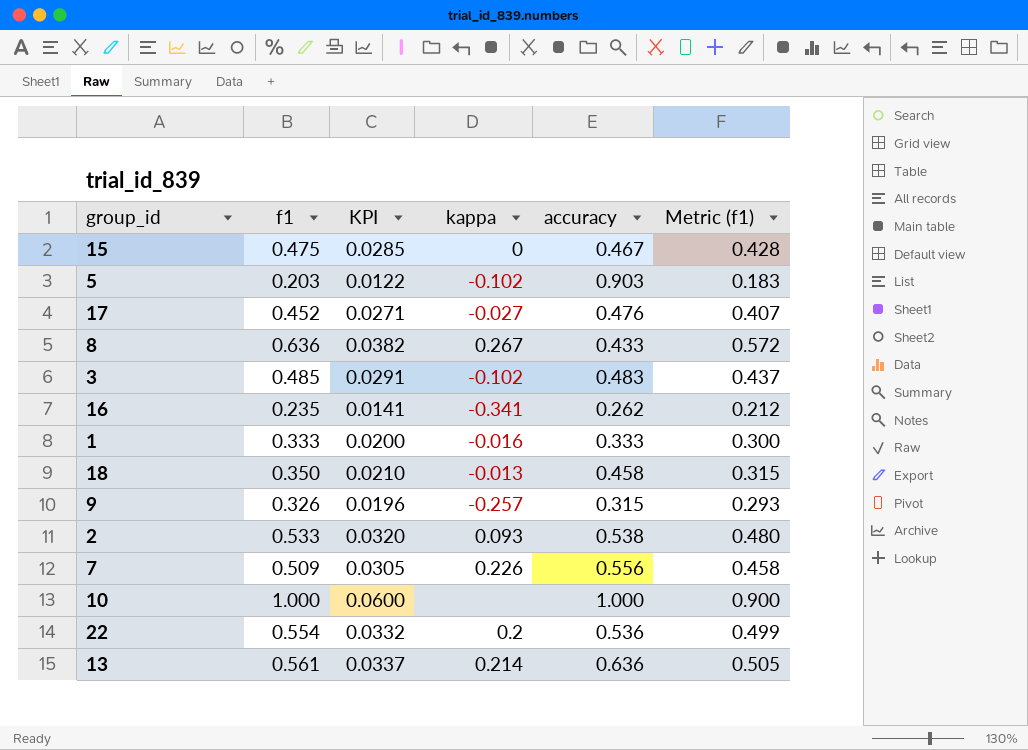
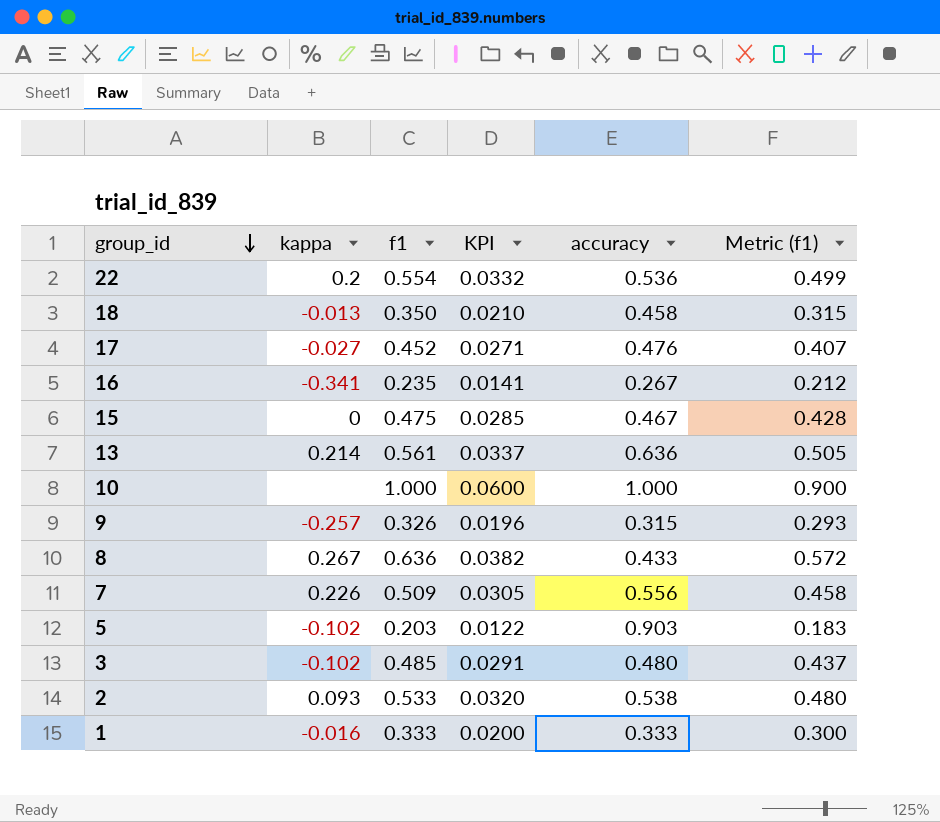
row order: none -> group_id descending
column kappa | position: 4 -> 2
16 | accuracy: 0.262 -> 0.267
3 | accuracy: 0.483 -> 0.480

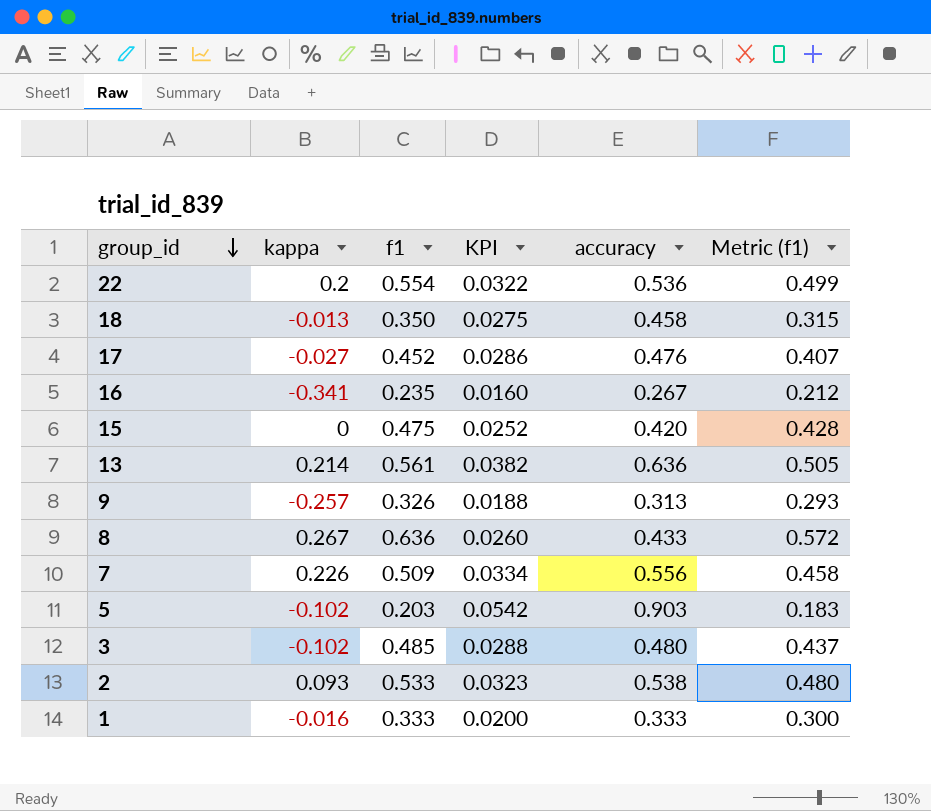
column KPI | formula: [f1] * 0.06 -> [accuracy] * 0.06
row 10: none | 1.000 | 0.0600 | 1.000 | 0.900 -> none
15 | accuracy: 0.467 -> 0.420
9 | accuracy: 0.315 -> 0.313

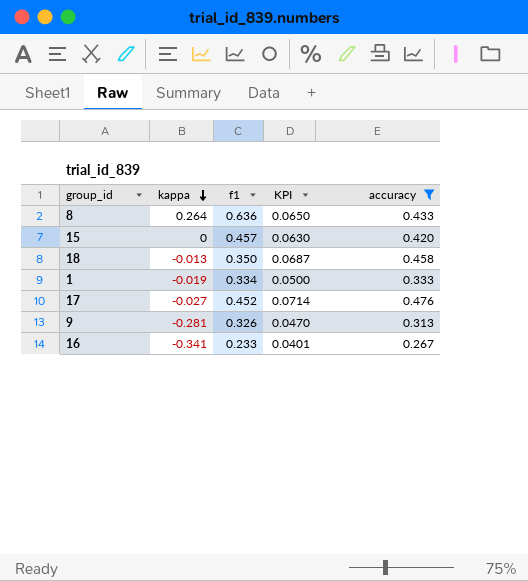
filter: none -> accuracy <= 0.476
row order: group_id descending -> kappa descending
column Metric (f1) | formula: [f1] * 0.9 -> none
column KPI | formula: [accuracy] * 0.06 -> [accuracy] * 0.15
8 | kappa: 0.267 -> 0.264
15 | f1: 0.475 -> 0.457
1 | kappa: -0.016 -> -0.019
1 | f1: 0.333 -> 0.334
9 | kappa: -0.257 -> -0.281
16 | f1: 0.235 -> 0.233

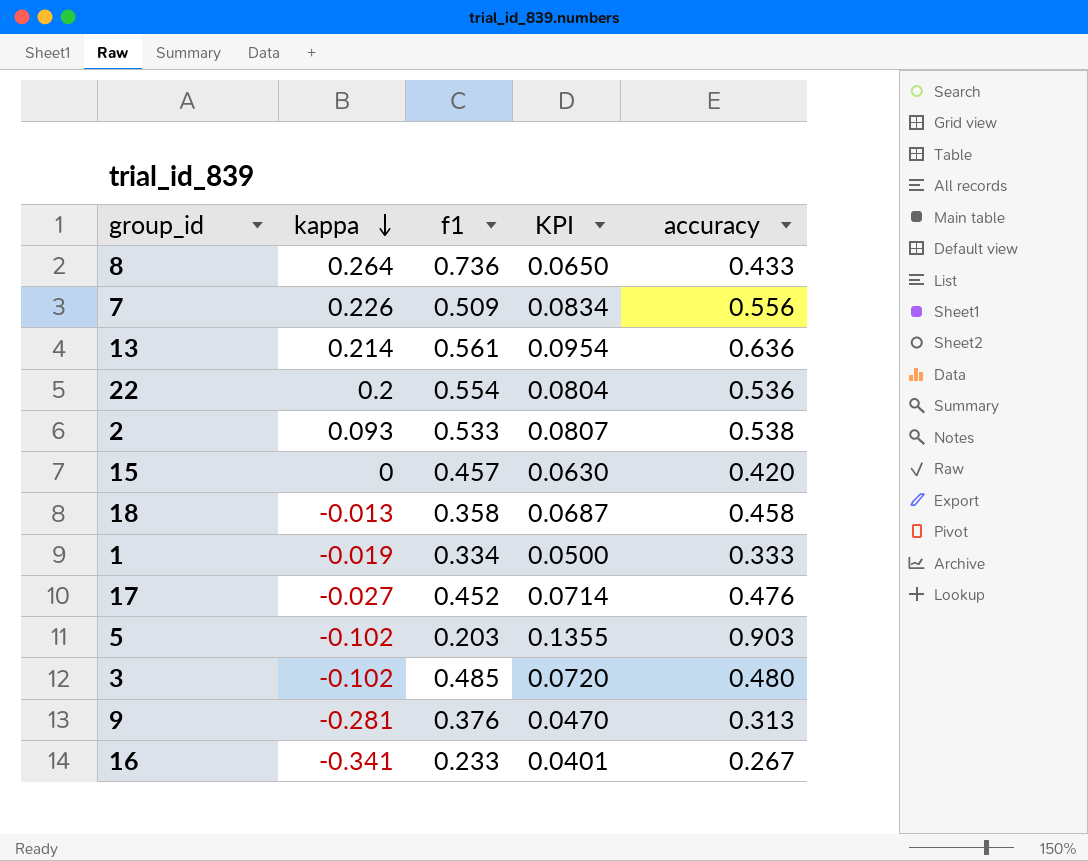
filter: accuracy <= 0.476 -> none
8 | f1: 0.636 -> 0.736
18 | f1: 0.350 -> 0.358
9 | f1: 0.326 -> 0.376

